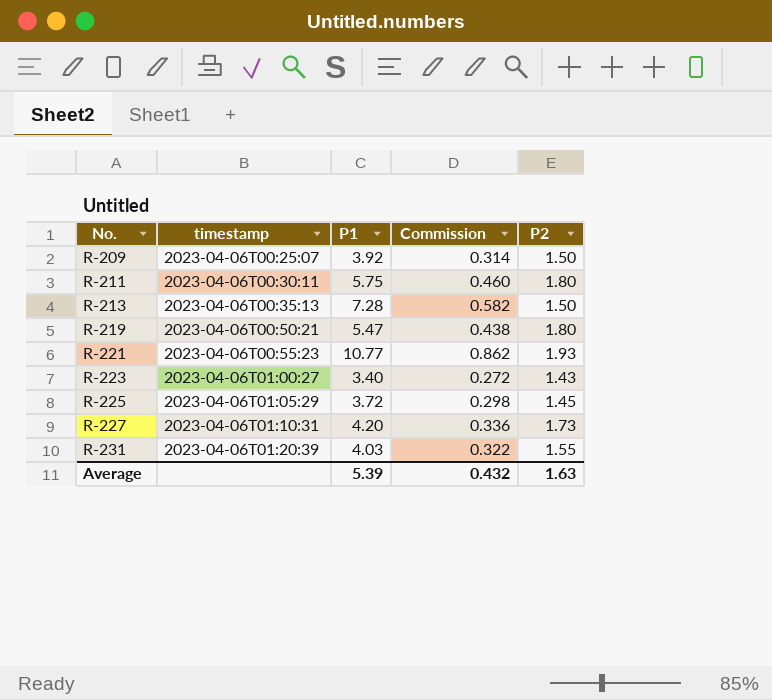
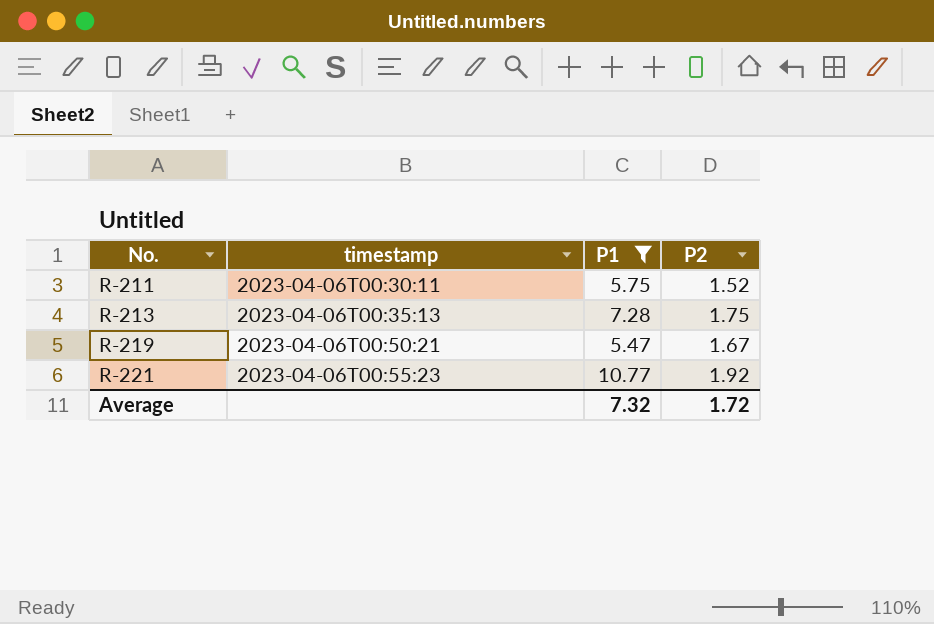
filter: none -> P1 >= 5.47
column Commission | formula: [P1] * 0.08 -> none
R-211 | P2: 1.80 -> 1.52
R-213 | P2: 1.50 -> 1.75
R-219 | P2: 1.80 -> 1.67
R-221 | P2: 1.93 -> 1.92
Average | P1: 5.39 -> 7.32
Average | P2: 1.63 -> 1.72

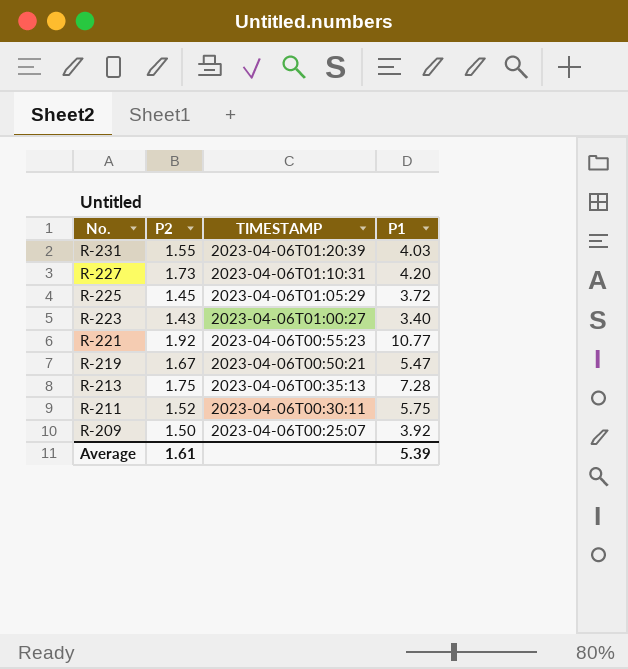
filter: P1 >= 5.47 -> none
row order: No. ascending -> No. descending
column P2 | position: 4 -> 2
column name: timestamp -> TIMESTAMP
Average | P2: 1.72 -> 1.61
Average | P1: 7.32 -> 5.39

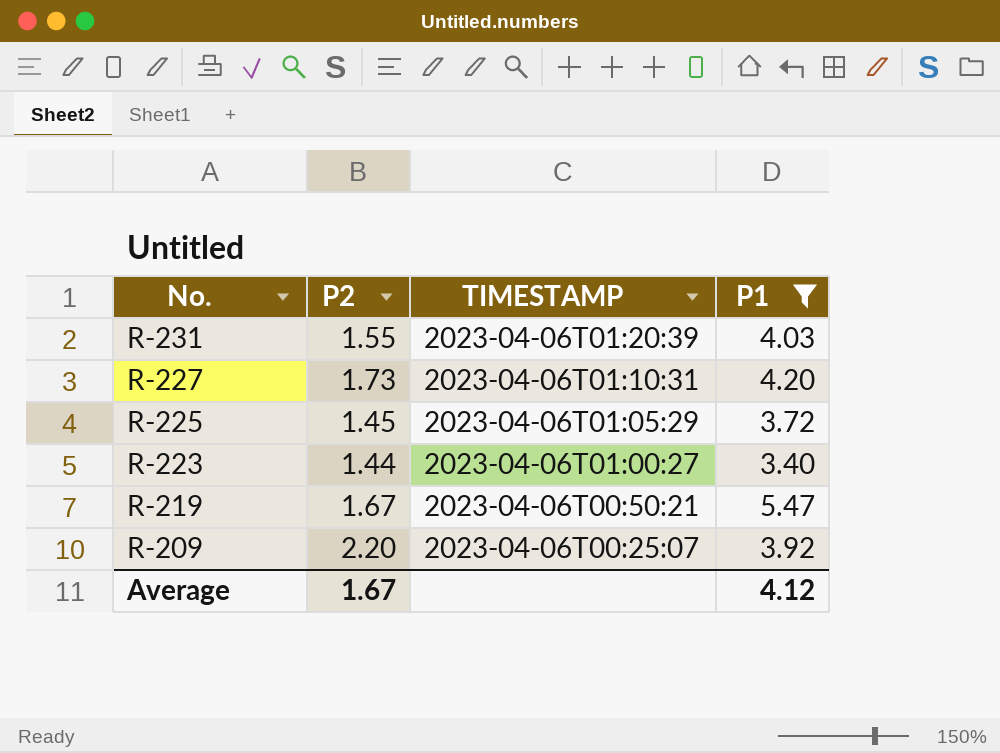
filter: none -> P1 <= 5.47
R-223 | P2: 1.43 -> 1.44
R-209 | P2: 1.50 -> 2.20
Average | P2: 1.61 -> 1.67
Average | P1: 5.39 -> 4.12

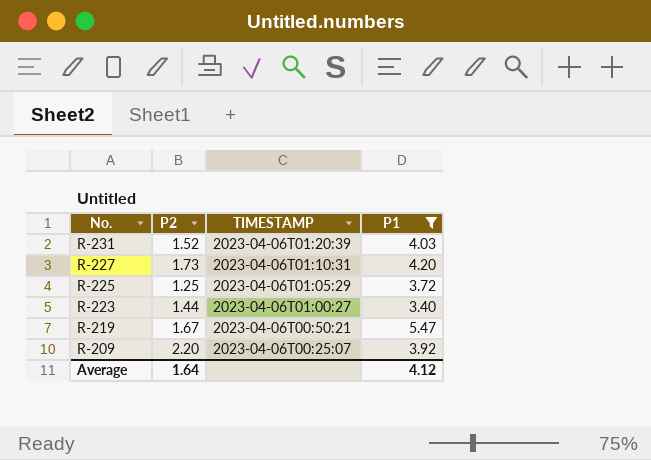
R-231 | P2: 1.55 -> 1.52
R-225 | P2: 1.45 -> 1.25
Average | P2: 1.67 -> 1.64

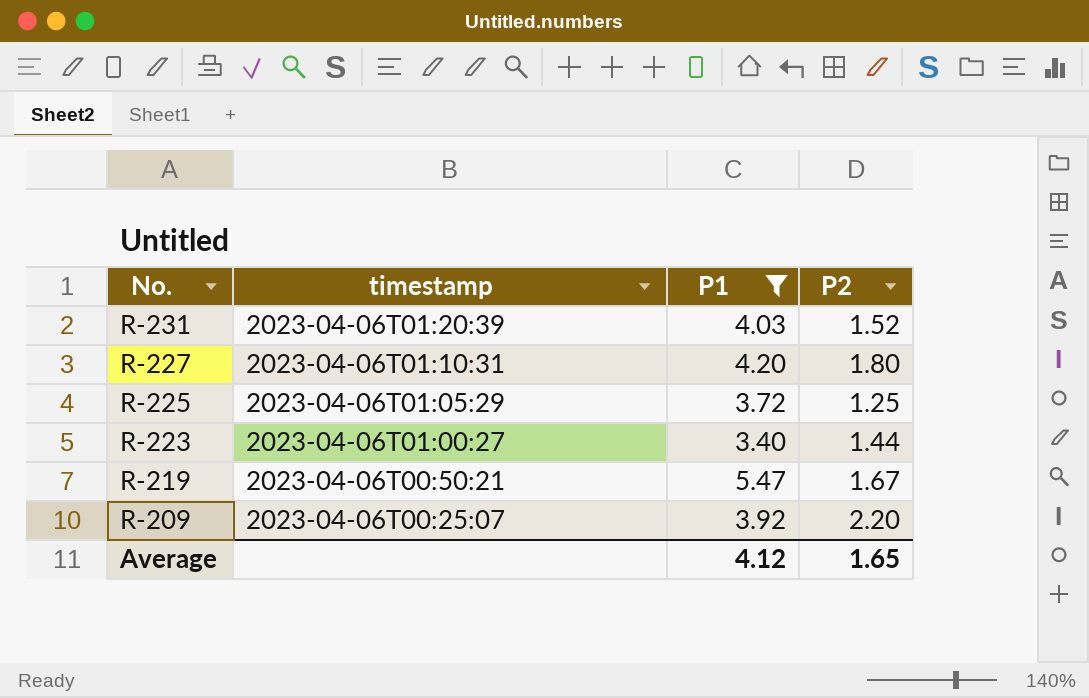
column name: TIMESTAMP -> timestamp
column P2 | position: 2 -> 4
R-227 | P2: 1.73 -> 1.80
Average | P2: 1.64 -> 1.65

